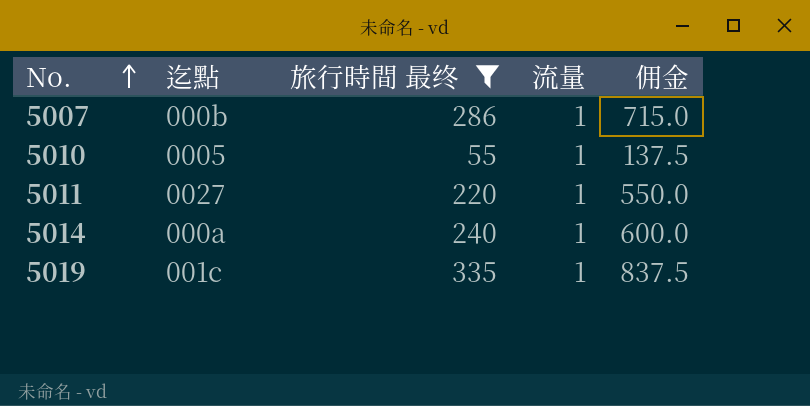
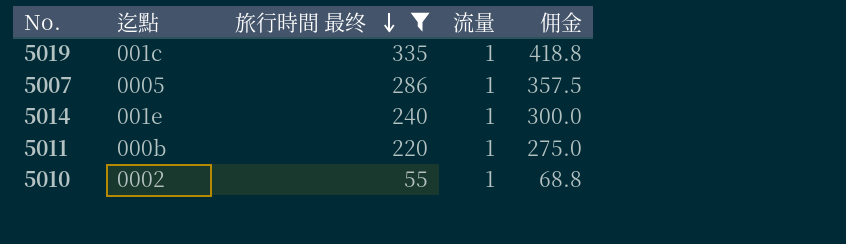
row order: No. ascending -> 旅行時間 最终 descending
column 佣金 | formula: [旅行時間 最终] * 2.5 -> [旅行時間 最终] * 1.25
5007 | 迄點: 000b -> 0005
5014 | 迄點: 000a -> 001e
5011 | 迄點: 0027 -> 000b
5010 | 迄點: 0005 -> 0002

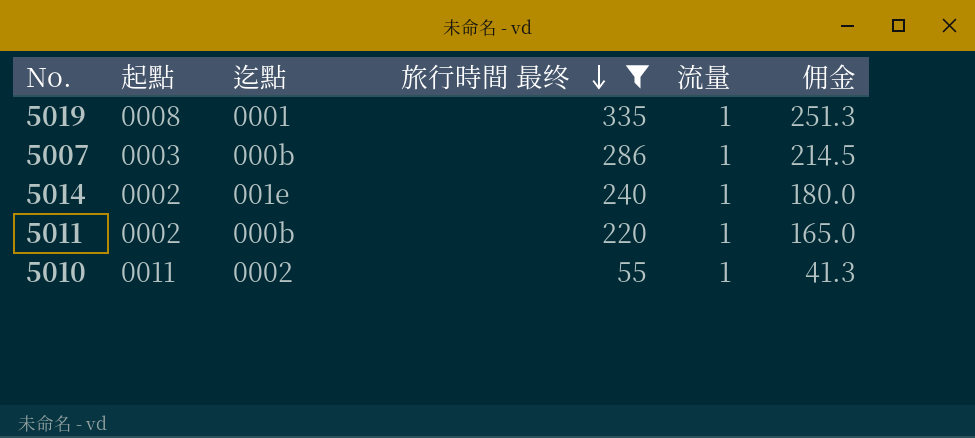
column 起點 | position: none -> 2
column 佣金 | formula: [旅行時間 最终] * 1.25 -> [旅行時間 最终] * 0.75
5019 | 迄點: 001c -> 0001
5007 | 迄點: 0005 -> 000b

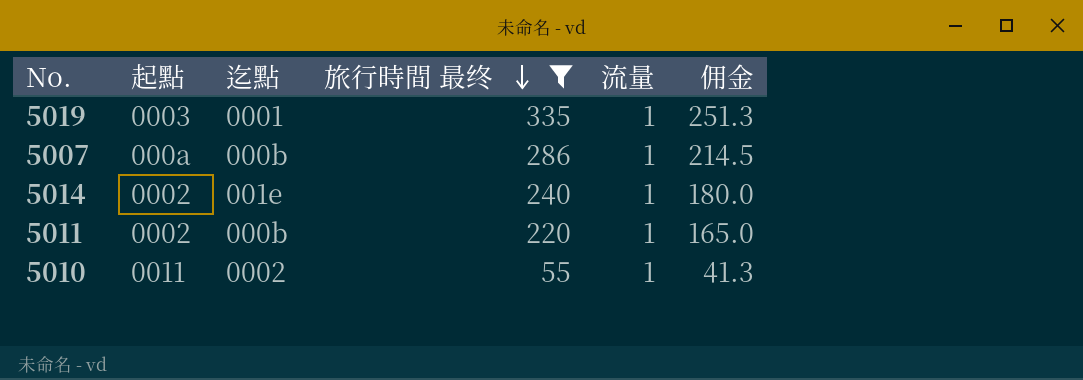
5019 | 起點: 0008 -> 0003
5007 | 起點: 0003 -> 000a

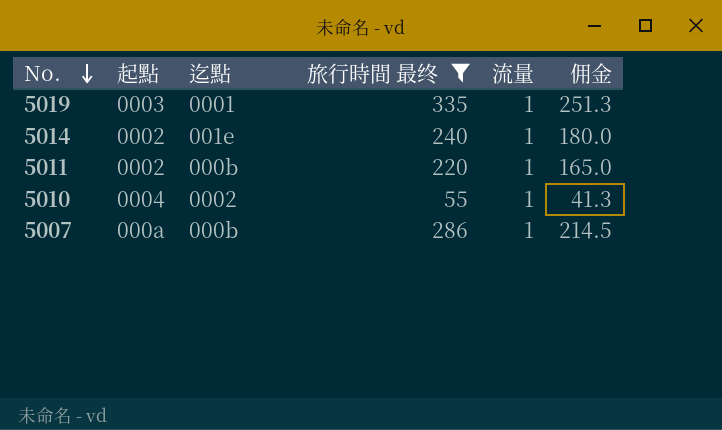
row order: 旅行時間 最终 descending -> No. descending
5010 | 起點: 0011 -> 0004

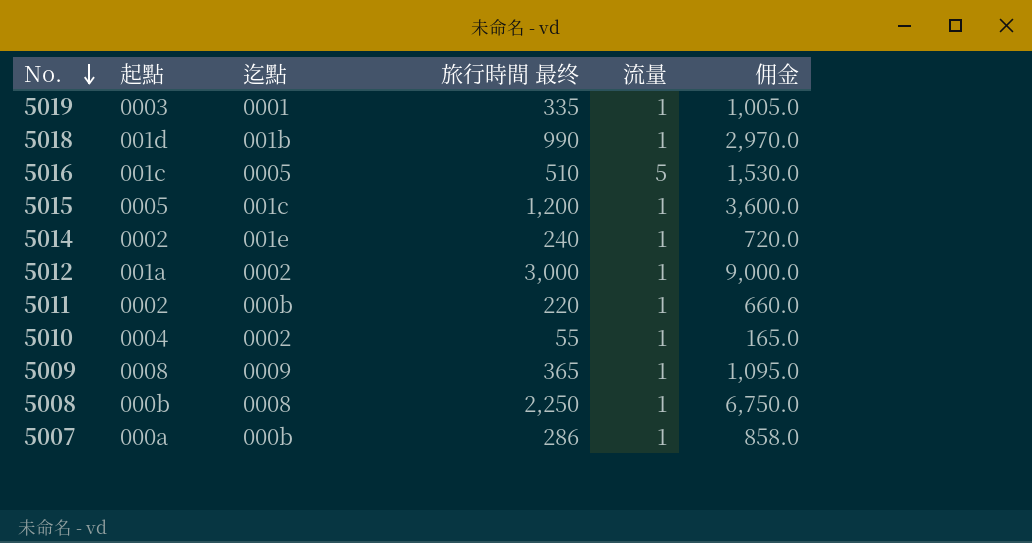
filter: 旅行時間 最终 <= 335 -> none
column 佣金 | formula: [旅行時間 最终] * 0.75 -> [旅行時間 最终] * 3

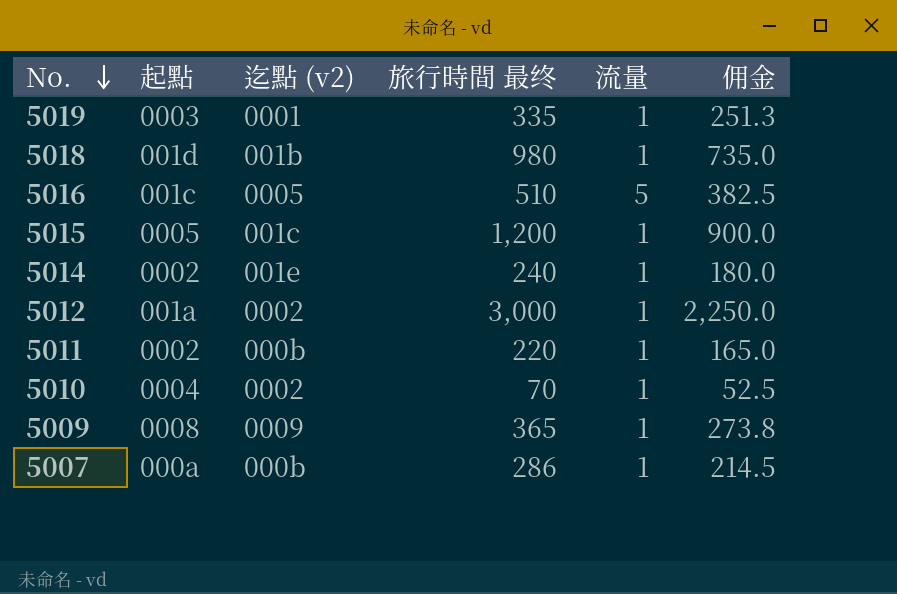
column name: 迄點 -> 迄點 (v2)
column 佣金 | formula: [旅行時間 最终] * 3 -> [旅行時間 最终] * 0.75
row 5008: 000b | 0008 | 2,250 | 1 | 6,750.0 -> none
5018 | 旅行時間 最终: 990 -> 980
5010 | 旅行時間 最终: 55 -> 70

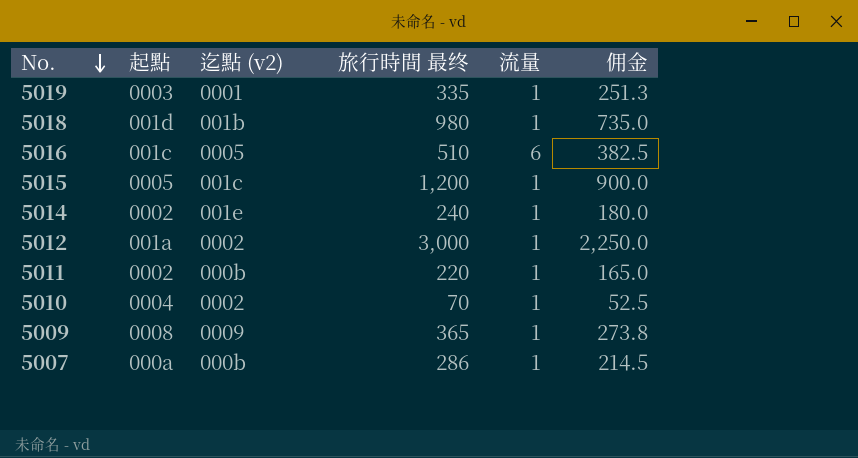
5016 | 流量: 5 -> 6

